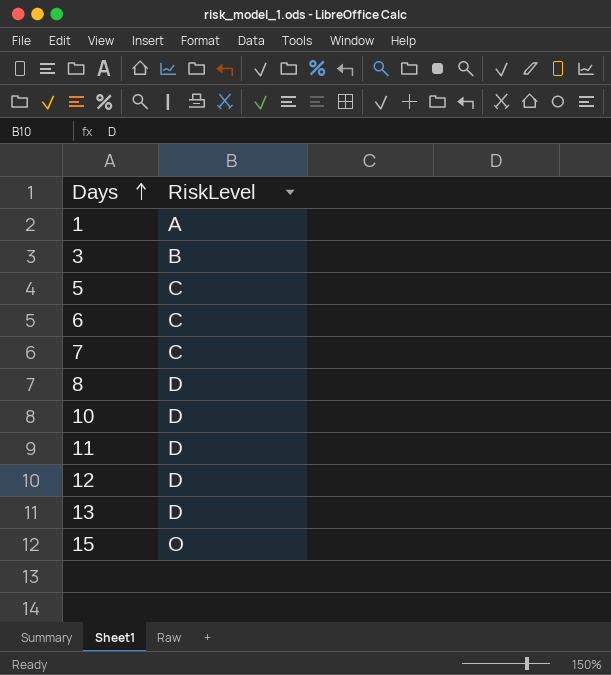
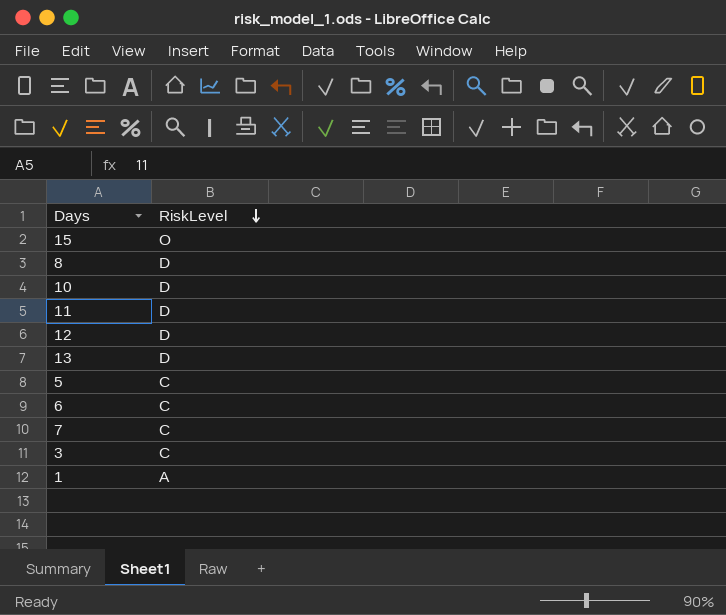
row order: Days ascending -> RiskLevel descending
3 | RiskLevel: B -> C

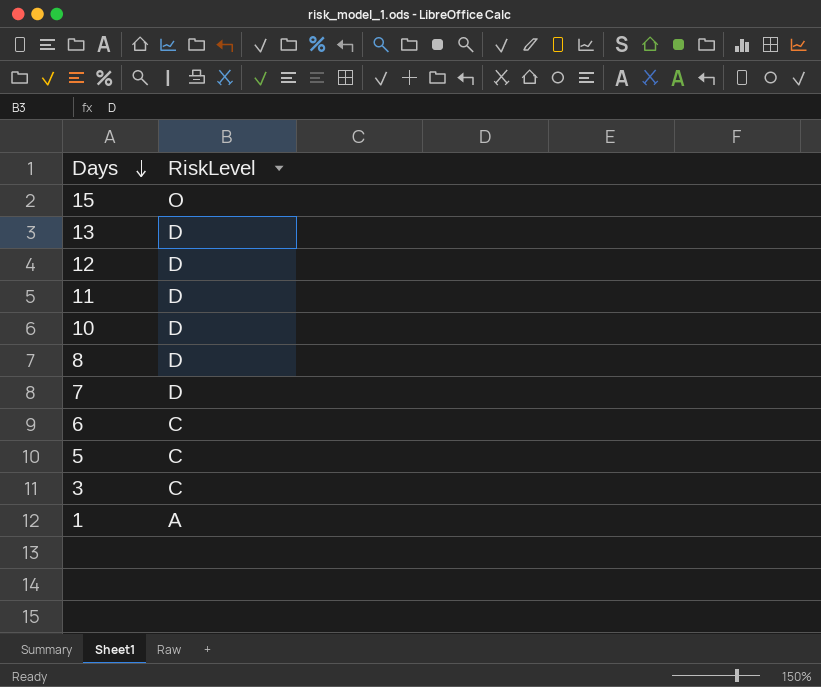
row order: RiskLevel descending -> Days descending
7 | RiskLevel: C -> D

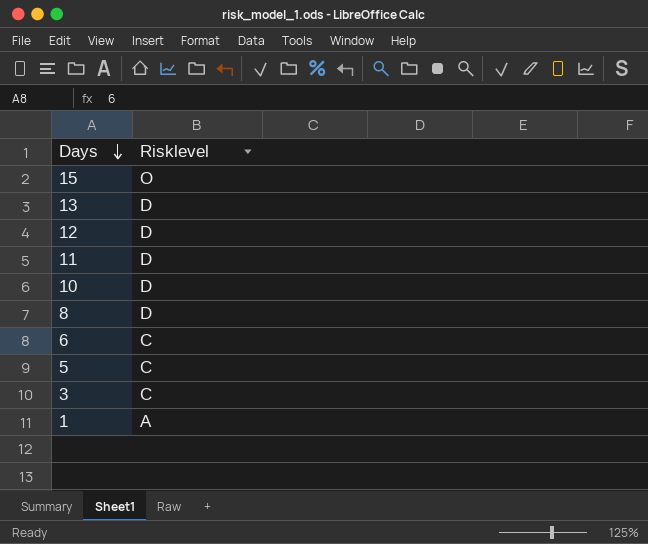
column name: RiskLevel -> Risklevel
row 7: D -> none

